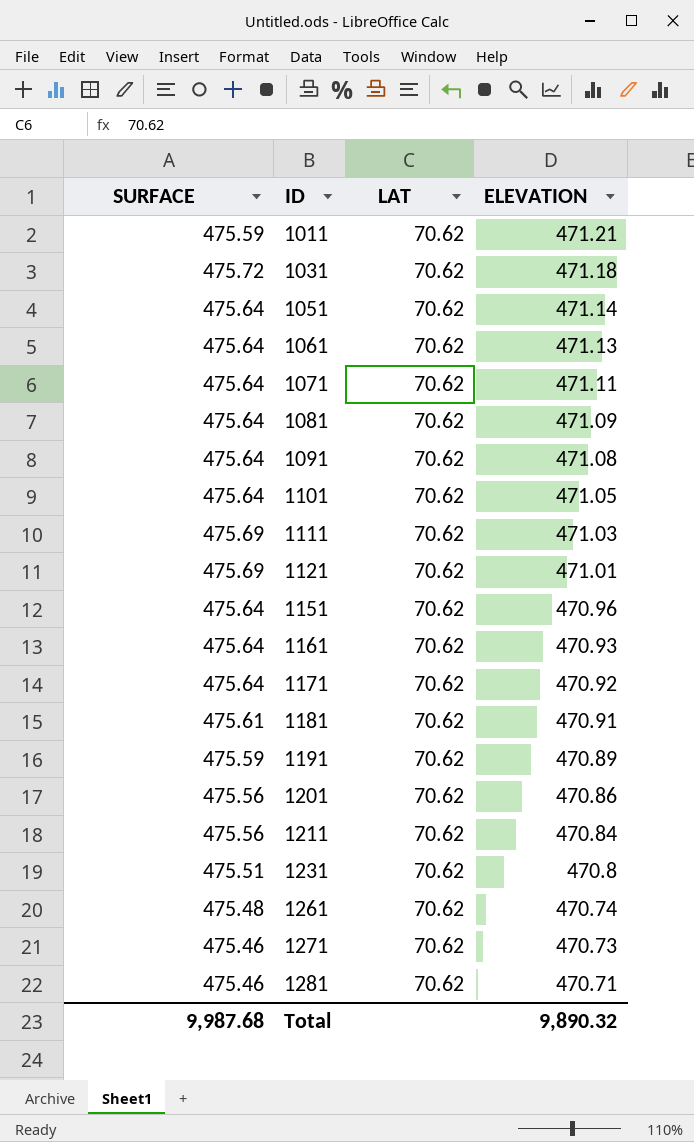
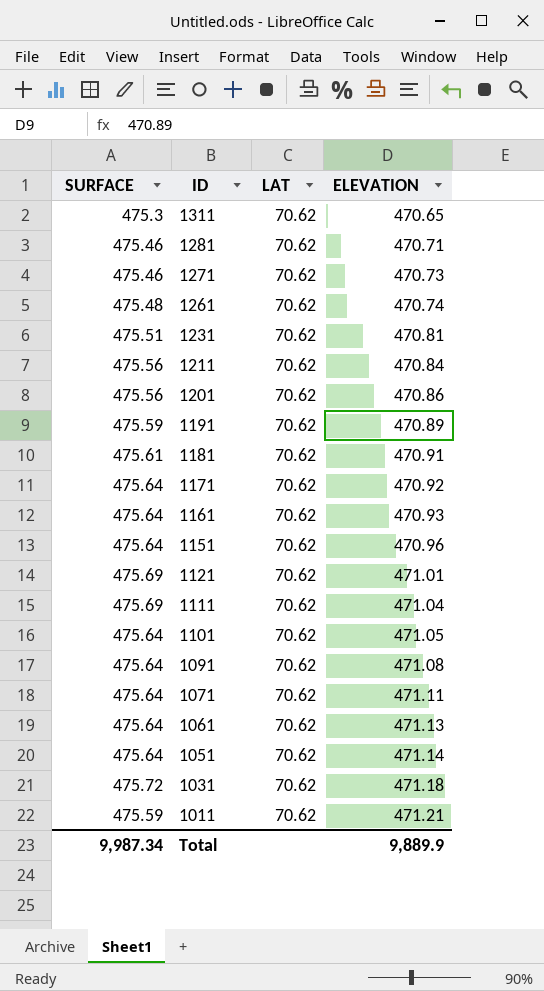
row order: ID ascending -> ID descending
row 1081: 475.64 | 70.62 | 471.09 -> none
row 1311: none -> 475.3 | 70.62 | 470.65
1231 | ELEVATION: 470.8 -> 470.81
1111 | ELEVATION: 471.03 -> 471.04
Total | SURFACE: 9,987.68 -> 9,987.34
Total | ELEVATION: 9,890.32 -> 9,889.9

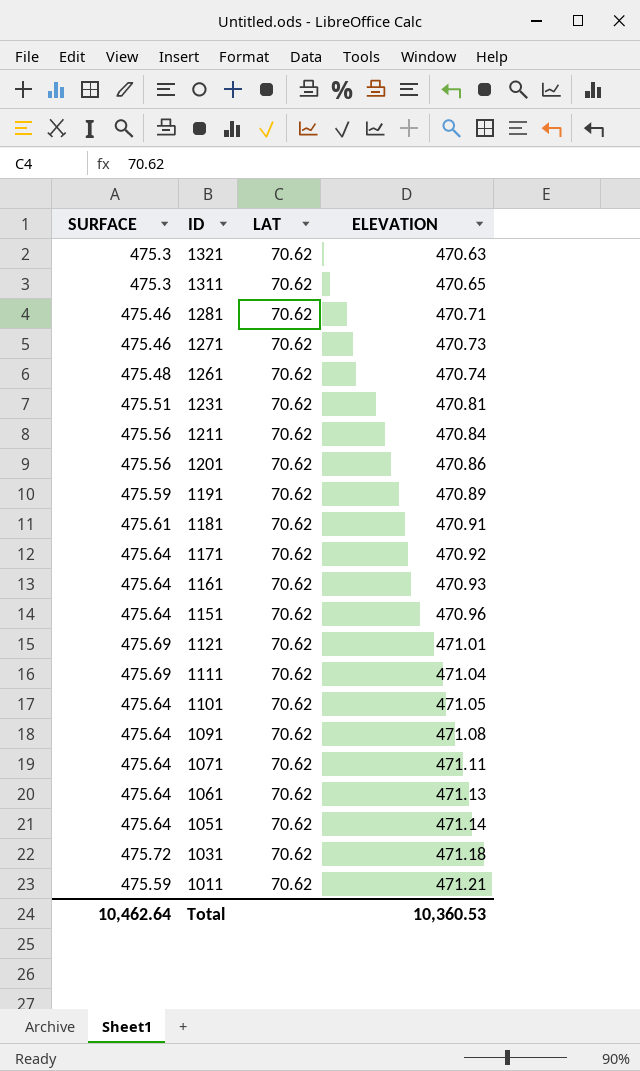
row 1321: none -> 475.3 | 70.62 | 470.63
Total | SURFACE: 9,987.34 -> 10,462.64
Total | ELEVATION: 9,889.9 -> 10,360.53

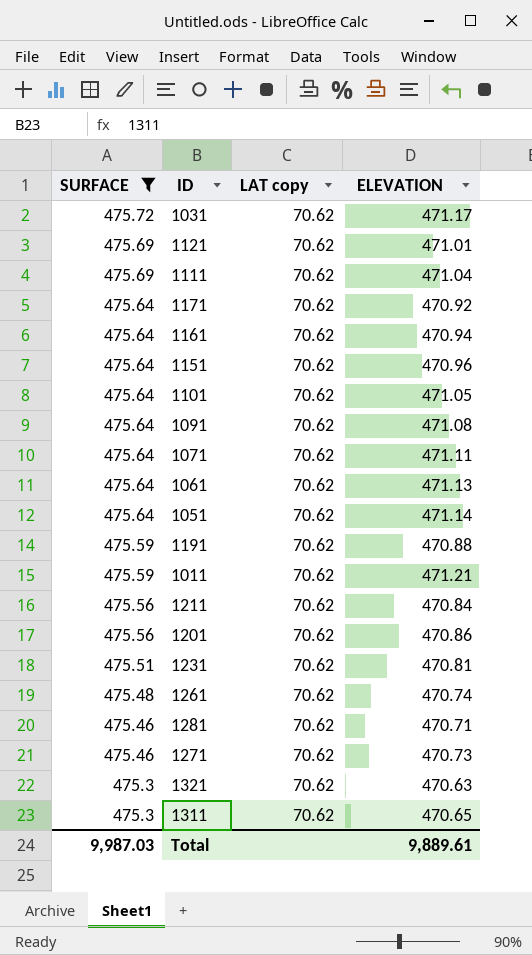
filter: none -> SURFACE != 475.61
row order: ID descending -> SURFACE descending
column name: LAT -> LAT copy
1031 | ELEVATION: 471.18 -> 471.17
1161 | ELEVATION: 470.93 -> 470.94
1191 | ELEVATION: 470.89 -> 470.88
Total | SURFACE: 10,462.64 -> 9,987.03
Total | ELEVATION: 10,360.53 -> 9,889.61

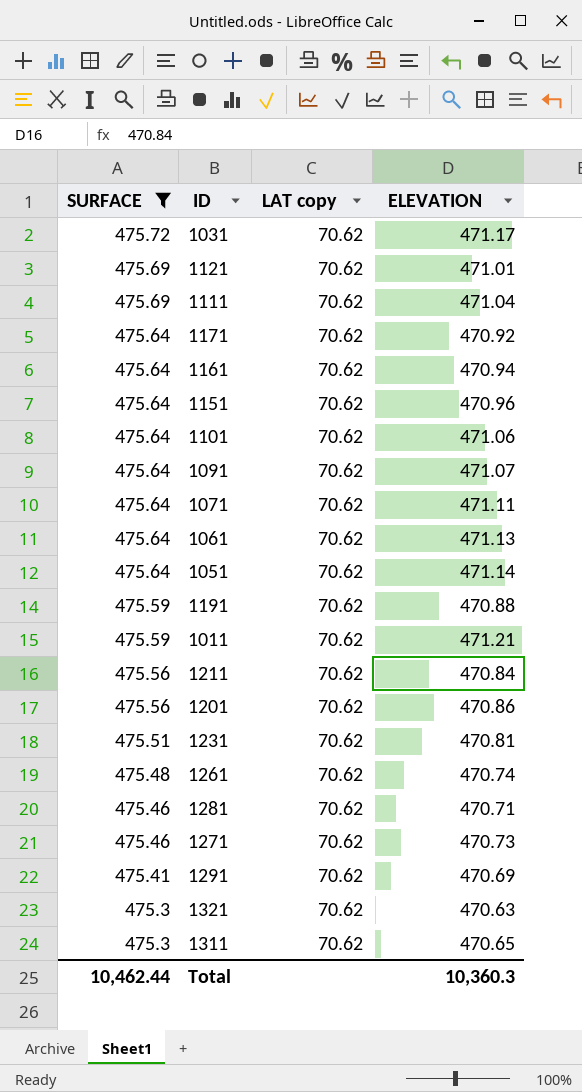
1101 | ELEVATION: 471.05 -> 471.06
1091 | ELEVATION: 471.08 -> 471.07
row 1291: none -> 475.41 | 70.62 | 470.69
Total | SURFACE: 9,987.03 -> 10,462.44
Total | ELEVATION: 9,889.61 -> 10,360.3

